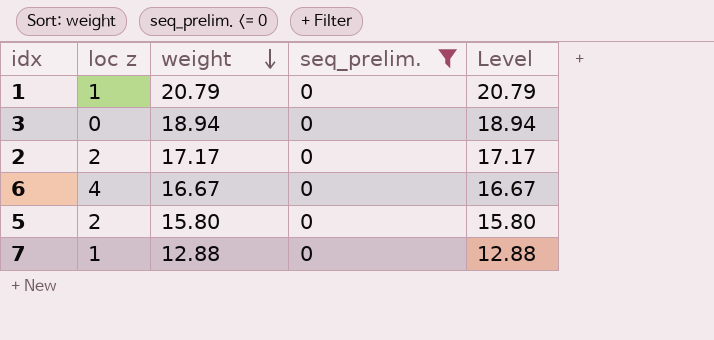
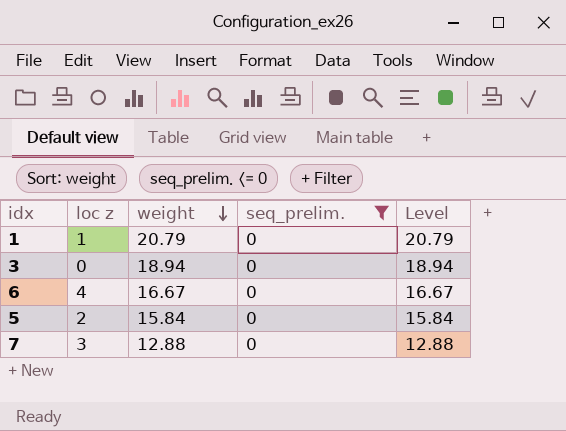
row 2: 2 | 17.17 | 0 | 17.17 -> none
5 | weight: 15.80 -> 15.84
5 | Level: 15.80 -> 15.84
7 | loc z: 1 -> 3

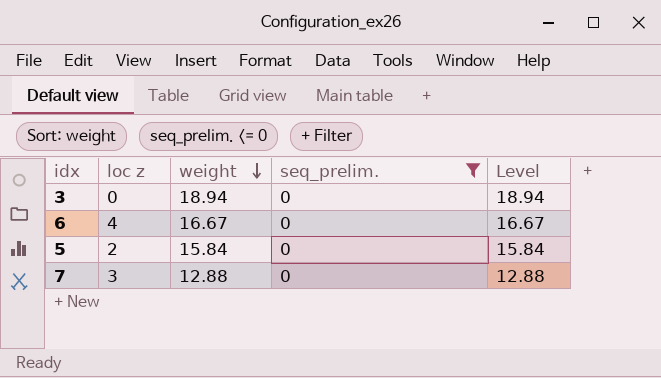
row 1: 1 | 20.79 | 0 | 20.79 -> none

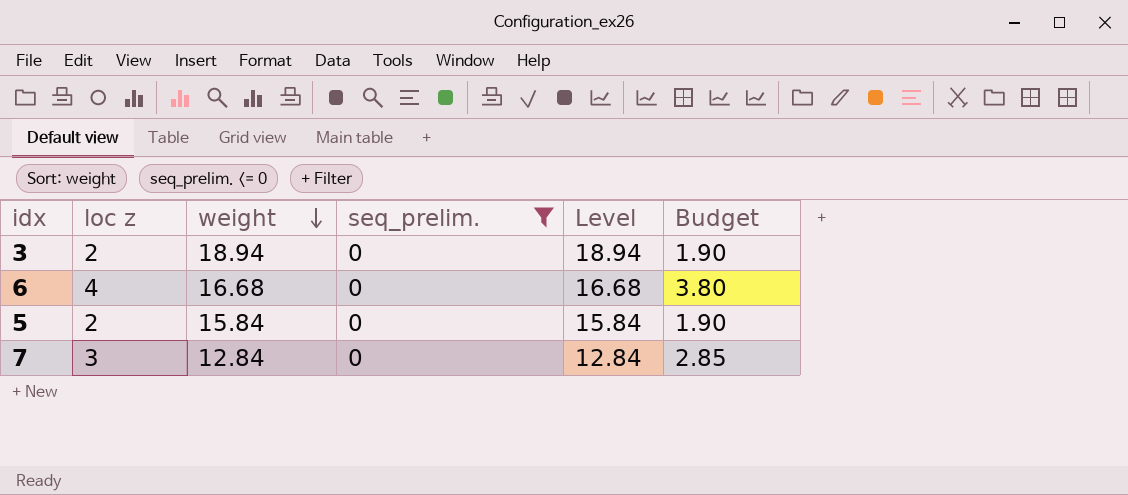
column Budget | formula: none -> [loc z] * 0.95
3 | loc z: 0 -> 2
6 | weight: 16.67 -> 16.68
6 | Level: 16.67 -> 16.68
7 | weight: 12.88 -> 12.84
7 | Level: 12.88 -> 12.84

